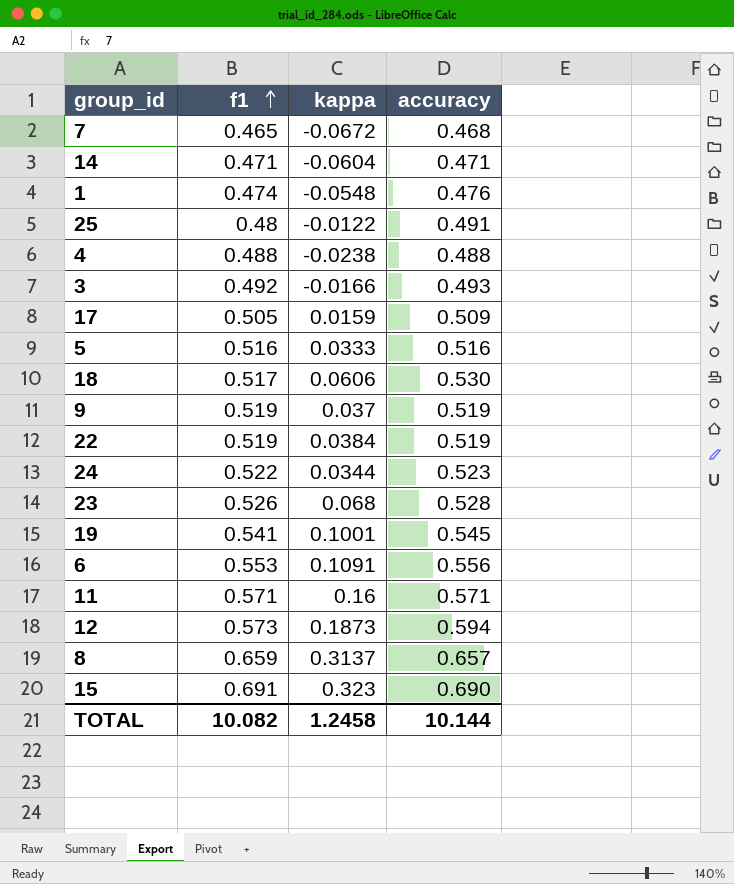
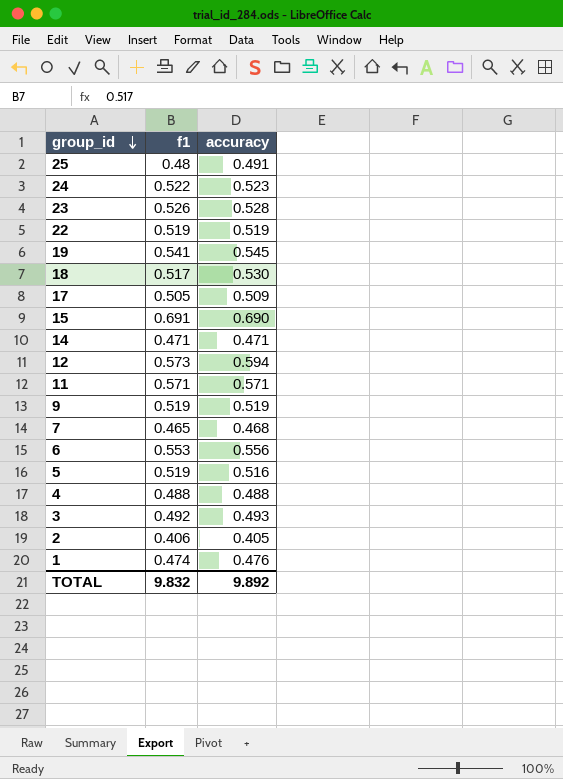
row order: f1 ascending -> group_id descending
column kappa | position: 3 -> none
row 8: 0.659 | 0.3137 | 0.657 -> none
5 | f1: 0.516 -> 0.519
row 2: none -> 0.406 | 0.405
TOTAL | f1: 10.082 -> 9.832
TOTAL | accuracy: 10.144 -> 9.892

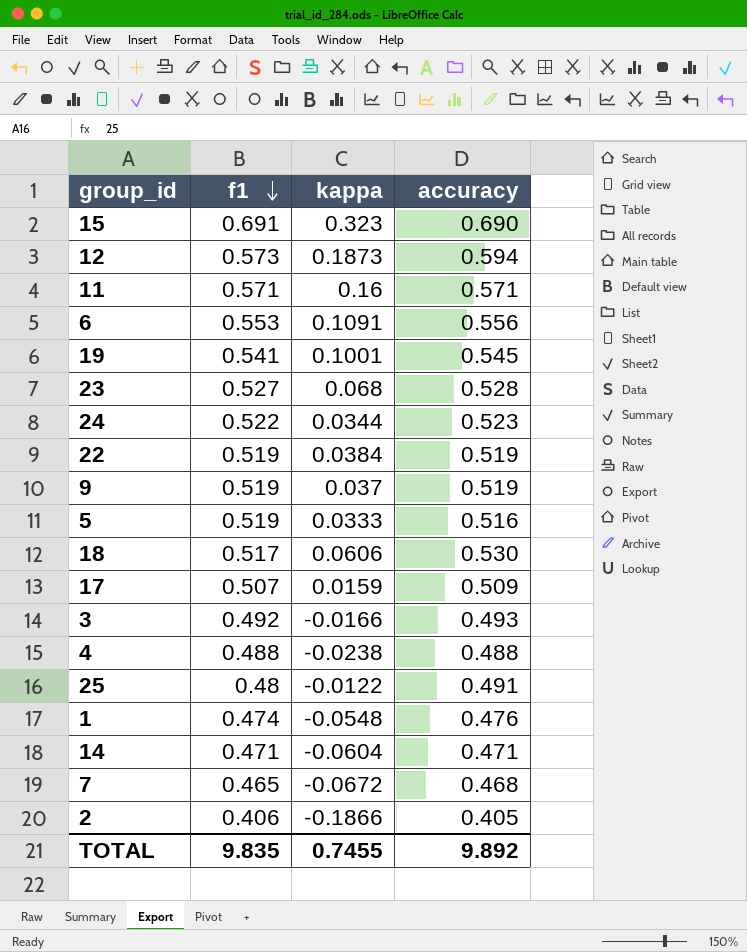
row order: group_id descending -> f1 descending
column kappa | position: none -> 3
23 | f1: 0.526 -> 0.527
17 | f1: 0.505 -> 0.507
TOTAL | f1: 9.832 -> 9.835

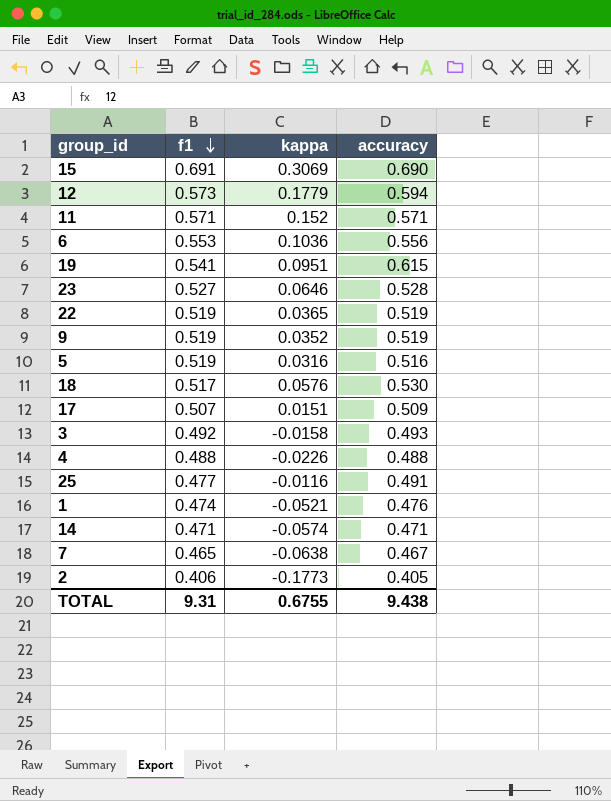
row 24: 0.522 | 0.0344 | 0.523 -> none
15 | kappa: 0.323 -> 0.3069
12 | kappa: 0.1873 -> 0.1779
11 | kappa: 0.16 -> 0.152
6 | kappa: 0.1091 -> 0.1036
19 | kappa: 0.1001 -> 0.0951
19 | accuracy: 0.545 -> 0.615
23 | kappa: 0.068 -> 0.0646
22 | kappa: 0.0384 -> 0.0365
9 | kappa: 0.037 -> 0.0352
5 | kappa: 0.0333 -> 0.0316
18 | kappa: 0.0606 -> 0.0576
17 | kappa: 0.0159 -> 0.0151
3 | kappa: -0.0166 -> -0.0158
4 | kappa: -0.0238 -> -0.0226
25 | f1: 0.48 -> 0.477
25 | kappa: -0.0122 -> -0.0116
1 | kappa: -0.0548 -> -0.0521
14 | kappa: -0.0604 -> -0.0574
7 | kappa: -0.0672 -> -0.0638
7 | accuracy: 0.468 -> 0.467
2 | kappa: -0.1866 -> -0.1773
TOTAL | f1: 9.835 -> 9.31
TOTAL | kappa: 0.7455 -> 0.6755
TOTAL | accuracy: 9.892 -> 9.438

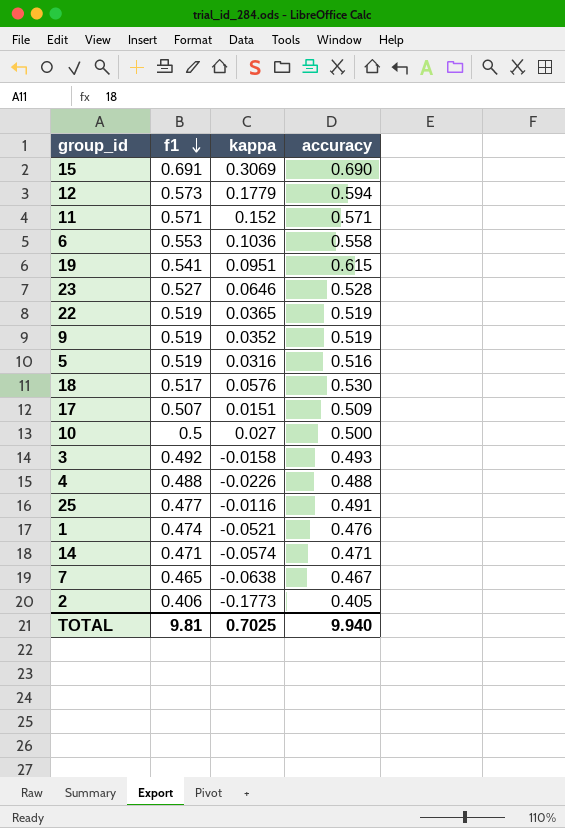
6 | accuracy: 0.556 -> 0.558
row 10: none -> 0.5 | 0.027 | 0.500
TOTAL | f1: 9.31 -> 9.81
TOTAL | kappa: 0.6755 -> 0.7025
TOTAL | accuracy: 9.438 -> 9.940

